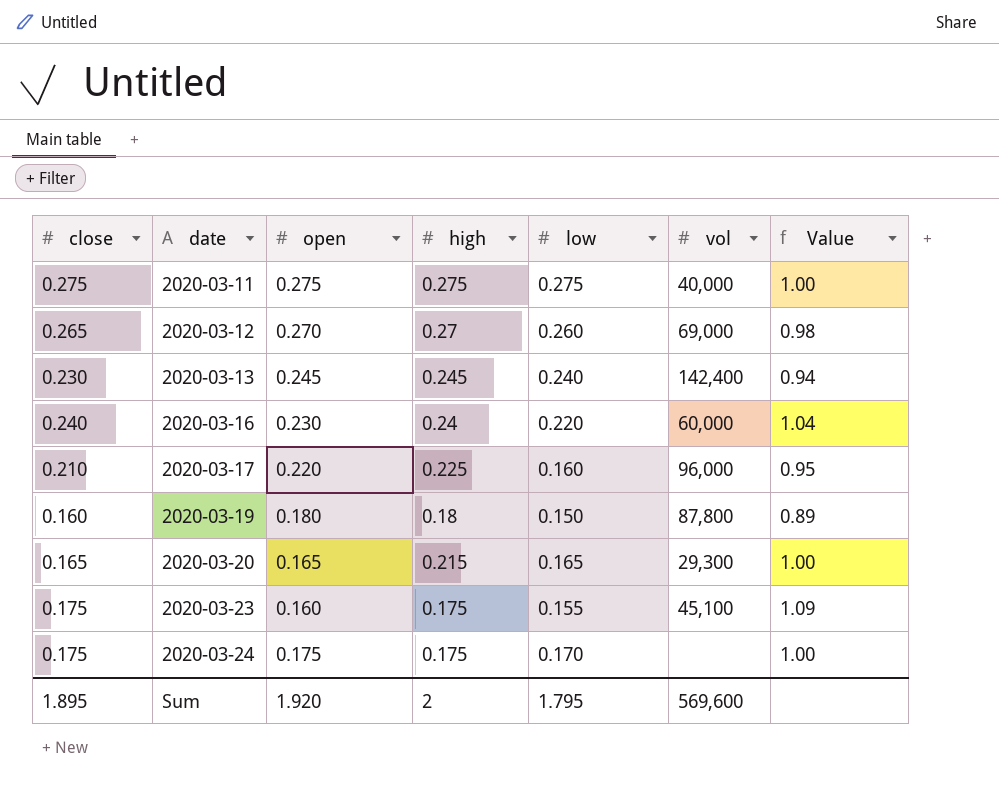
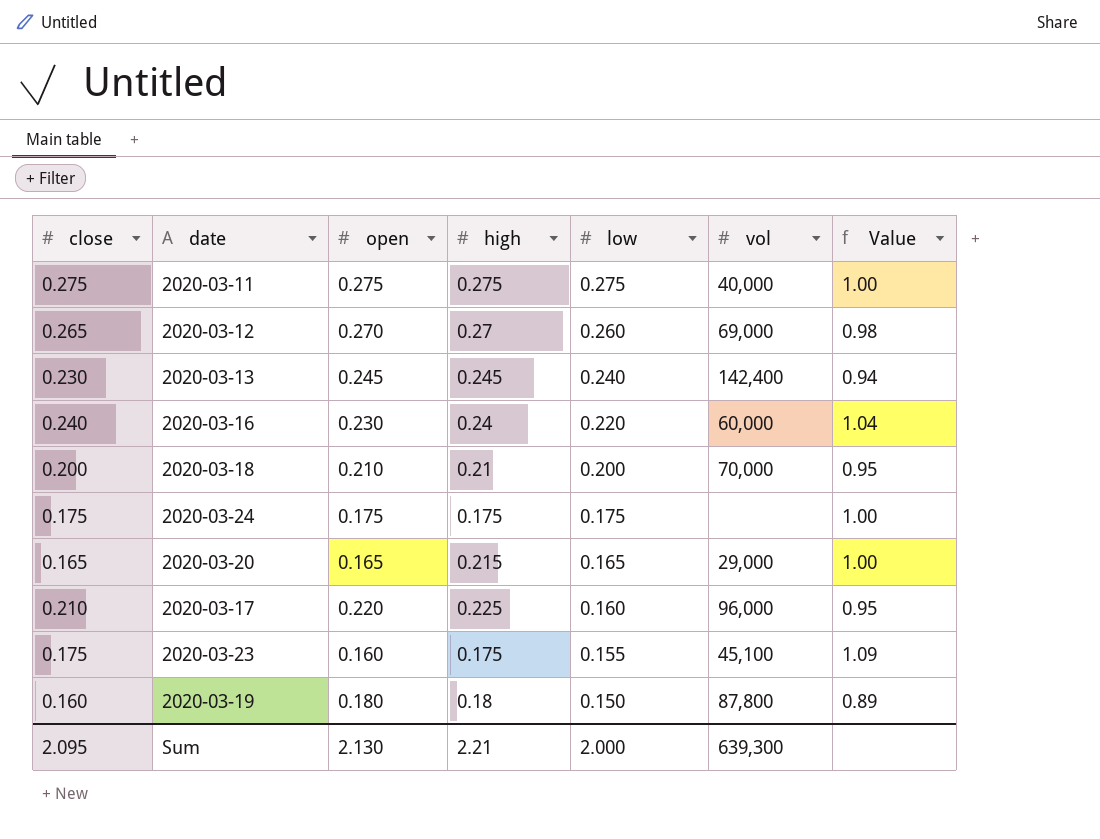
row order: date ascending -> low descending
row 2020-03-18: none -> 0.200 | 0.210 | 0.21 | 0.200 | 70,000 | 0.95
2020-03-24 | low: 0.170 -> 0.175
2020-03-20 | vol: 29,300 -> 29,000
Sum | close: 1.895 -> 2.095
Sum | open: 1.920 -> 2.130
Sum | high: 2 -> 2.21
Sum | low: 1.795 -> 2.000
Sum | vol: 569,600 -> 639,300

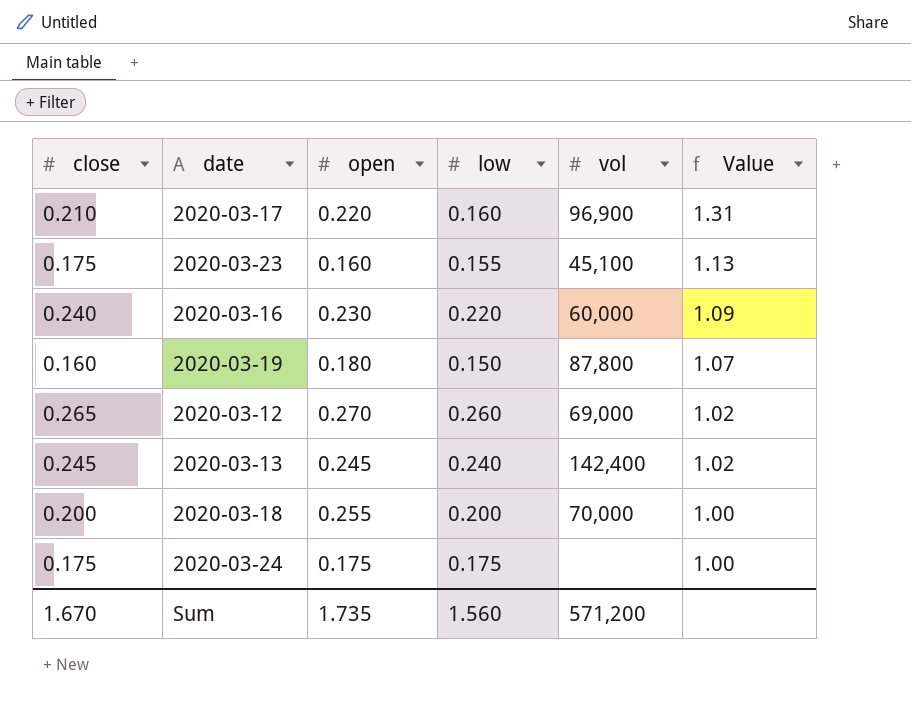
row order: low descending -> Value descending
column high | position: 4 -> none
column Value | formula: [close] / [open] -> [close] / [low]
row 2020-03-11: 0.275 | 0.275 | 0.275 | 0.275 | 40,000 | 1.00 -> none
row 2020-03-20: 0.165 | 0.165 | 0.215 | 0.165 | 29,000 | 1.00 -> none
2020-03-17 | vol: 96,000 -> 96,900
2020-03-13 | close: 0.230 -> 0.245
2020-03-18 | open: 0.210 -> 0.255
Sum | close: 2.095 -> 1.670
Sum | open: 2.130 -> 1.735
Sum | low: 2.000 -> 1.560
Sum | vol: 639,300 -> 571,200

